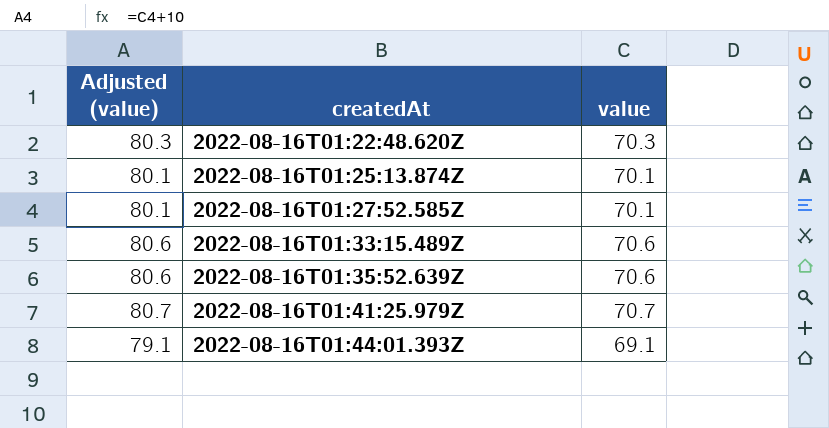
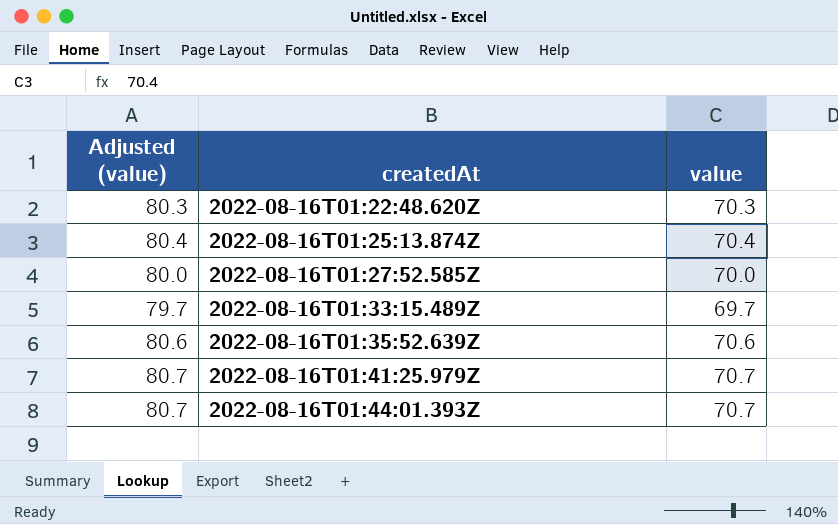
2022-08-16T01:25:13.874Z | Adjusted (value): 80.1 -> 80.4
2022-08-16T01:25:13.874Z | value: 70.1 -> 70.4
2022-08-16T01:27:52.585Z | Adjusted (value): 80.1 -> 80.0
2022-08-16T01:27:52.585Z | value: 70.1 -> 70.0
2022-08-16T01:33:15.489Z | Adjusted (value): 80.6 -> 79.7
2022-08-16T01:33:15.489Z | value: 70.6 -> 69.7
2022-08-16T01:44:01.393Z | Adjusted (value): 79.1 -> 80.7
2022-08-16T01:44:01.393Z | value: 69.1 -> 70.7

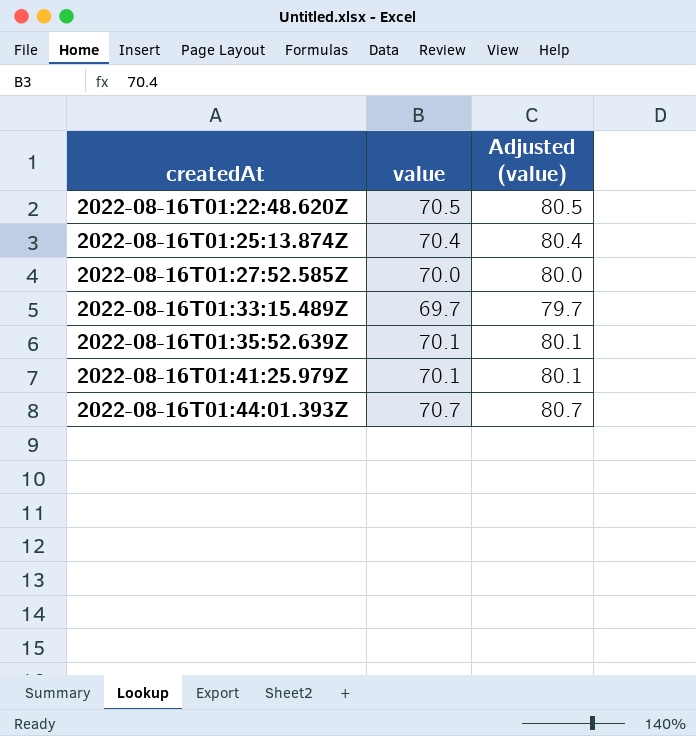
column Adjusted (value) | position: 1 -> 3
2022-08-16T01:22:48.620Z | value: 70.3 -> 70.5
2022-08-16T01:22:48.620Z | Adjusted (value): 80.3 -> 80.5
2022-08-16T01:35:52.639Z | value: 70.6 -> 70.1
2022-08-16T01:35:52.639Z | Adjusted (value): 80.6 -> 80.1
2022-08-16T01:41:25.979Z | value: 70.7 -> 70.1
2022-08-16T01:41:25.979Z | Adjusted (value): 80.7 -> 80.1

